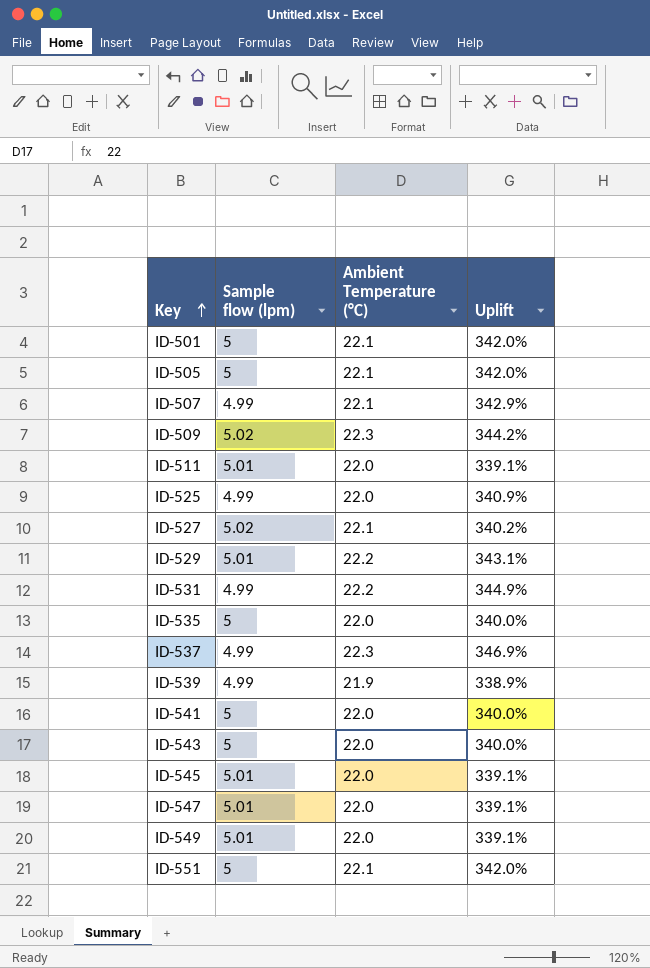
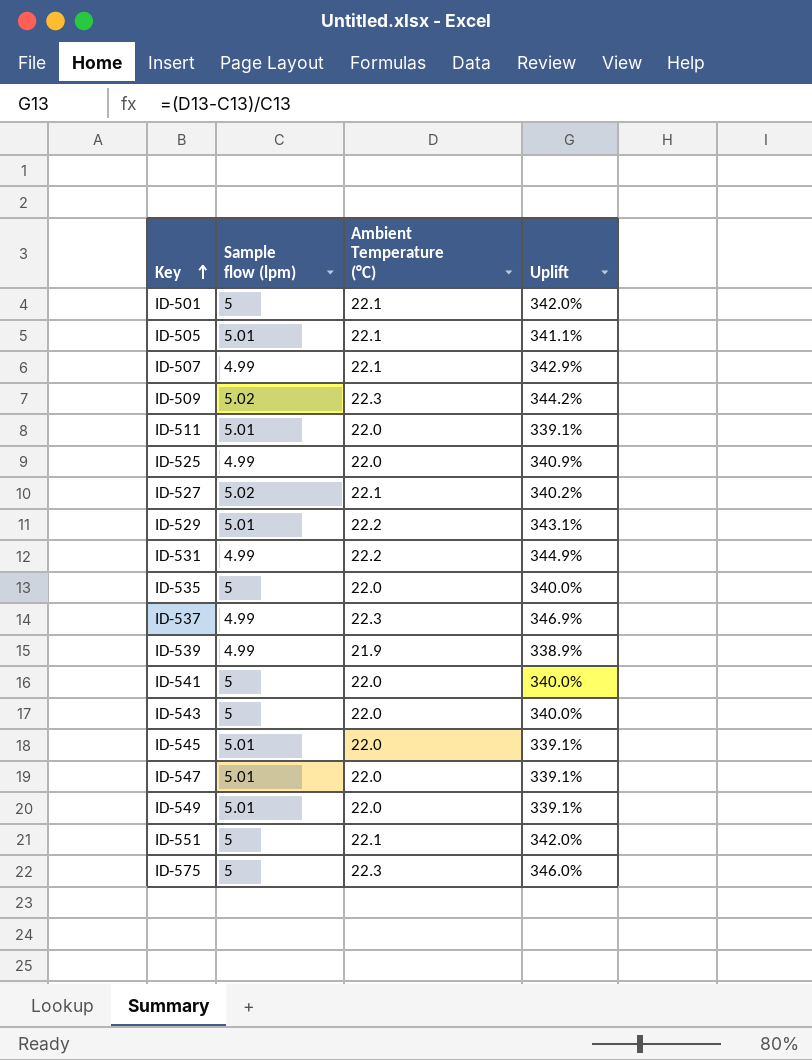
ID-505 | Sample flow (lpm): 5 -> 5.01
ID-505 | Uplift: 342.0% -> 341.1%
row ID-575: none -> 5 | 22.3 | 346.0%

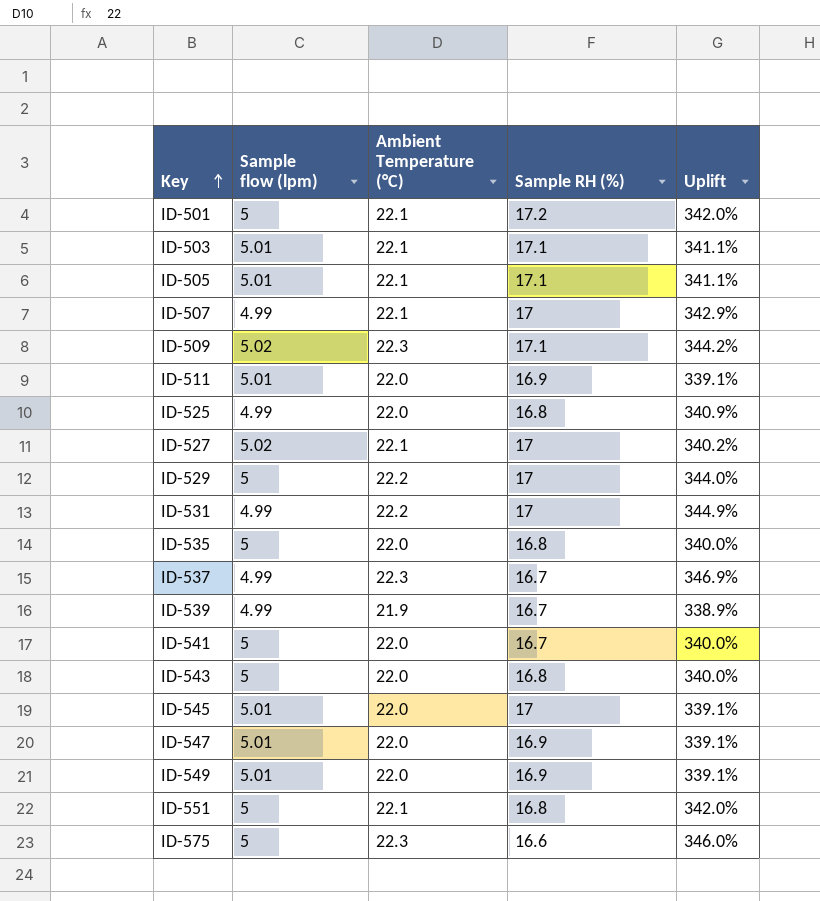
column Sample RH (%) | position: none -> 4
row ID-503: none -> 5.01 | 22.1 | 17.1 | 341.1%
ID-529 | Sample flow (lpm): 5.01 -> 5
ID-529 | Uplift: 343.1% -> 344.0%

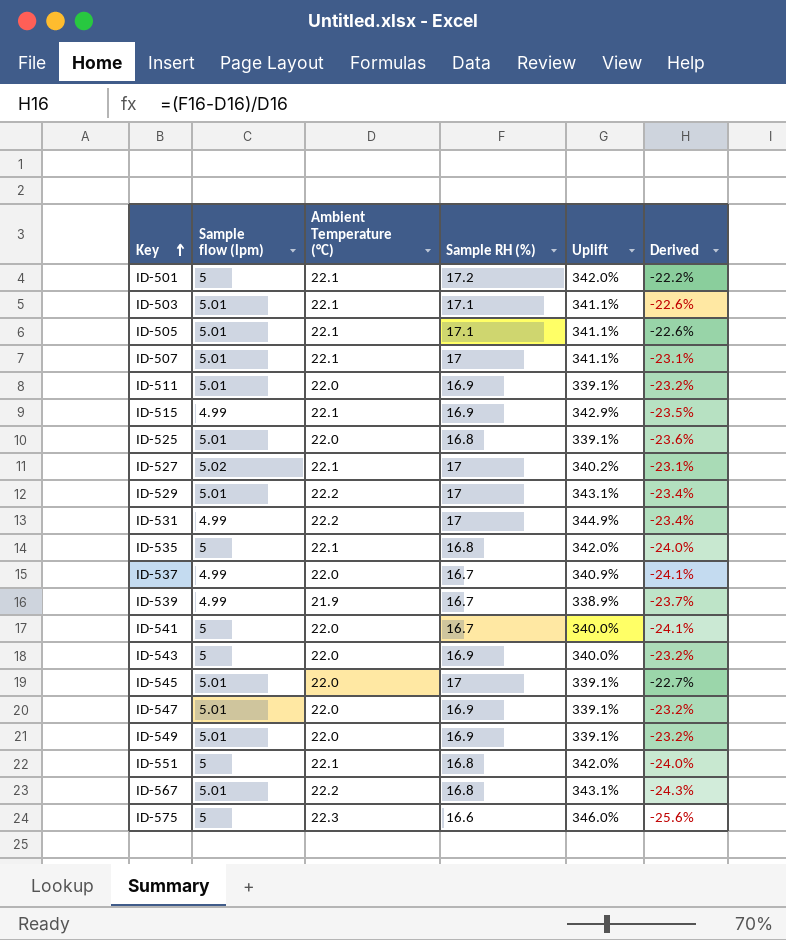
column Derived | formula: none -> ([Sample RH (%)] - [Ambient Temperature (°C)]) / [Ambient Temperature (°C)]
row ID-509: 5.02 | 22.3 | 17.1 | 344.2% -> none
ID-507 | Sample flow (lpm): 4.99 -> 5.01
ID-507 | Uplift: 342.9% -> 341.1%
row ID-515: none -> 4.99 | 22.1 | 16.9 | 342.9% | -23.5%
ID-525 | Sample flow (lpm): 4.99 -> 5.01
ID-525 | Uplift: 340.9% -> 339.1%
ID-529 | Sample flow (lpm): 5 -> 5.01
ID-529 | Uplift: 344.0% -> 343.1%
ID-535 | Ambient Temperature (°C): 22.0 -> 22.1
ID-535 | Uplift: 340.0% -> 342.0%
ID-537 | Ambient Temperature (°C): 22.3 -> 22.0
ID-537 | Uplift: 346.9% -> 340.9%
ID-543 | Sample RH (%): 16.8 -> 16.9
row ID-567: none -> 5.01 | 22.2 | 16.8 | 343.1% | -24.3%

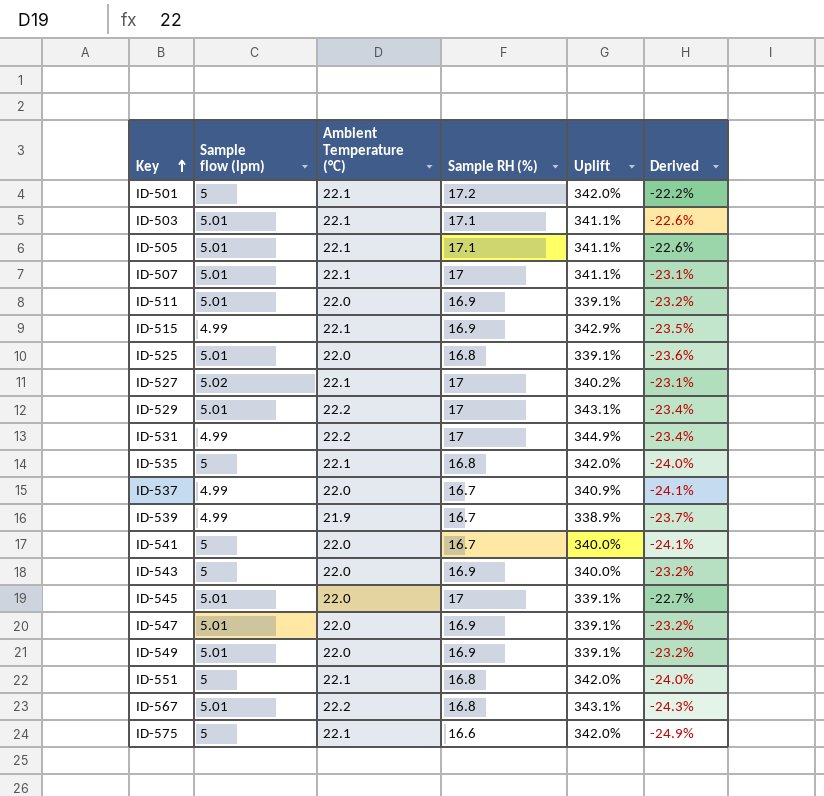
ID-575 | Ambient Temperature (°C): 22.3 -> 22.1
ID-575 | Uplift: 346.0% -> 342.0%
ID-575 | Derived: -25.6% -> -24.9%

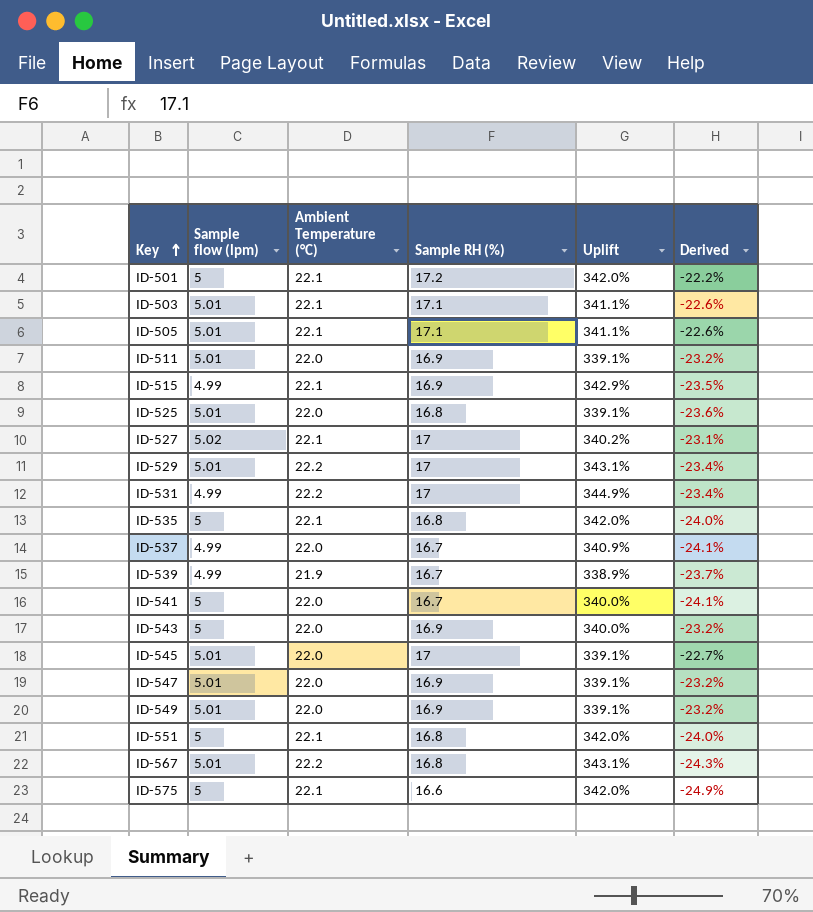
row ID-507: 5.01 | 22.1 | 17 | 341.1% | -23.1% -> none

